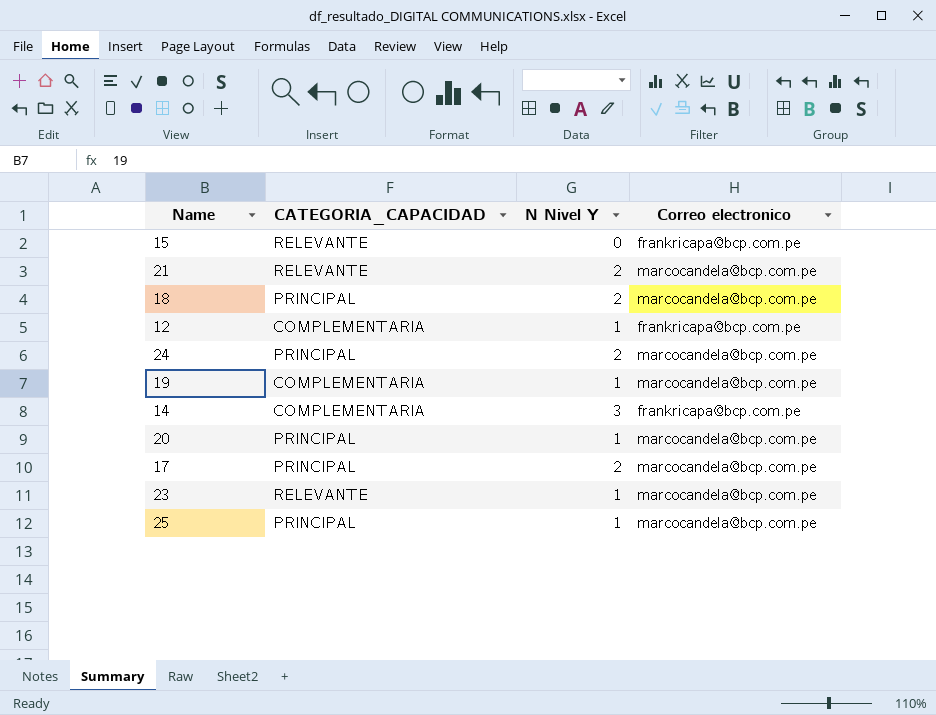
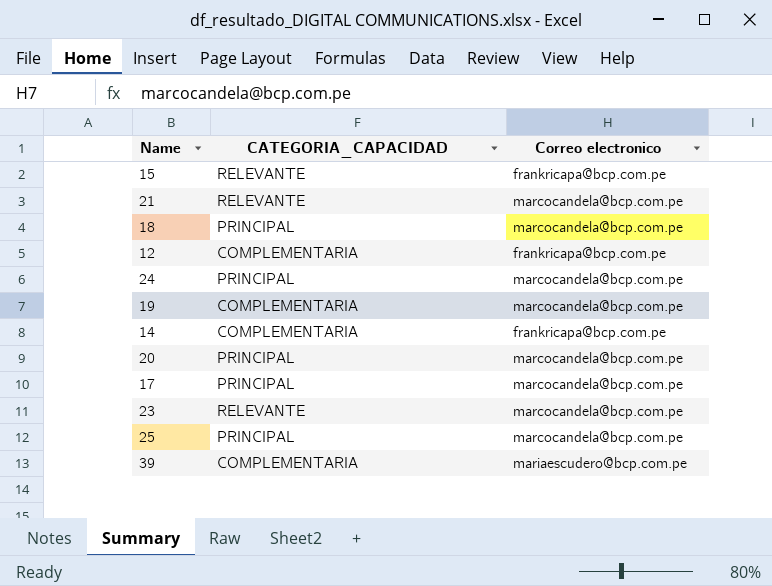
column N Nivel Y | position: 3 -> none
row 39: none -> COMPLEMENTARIA | mariaescudero@bcp.com.pe

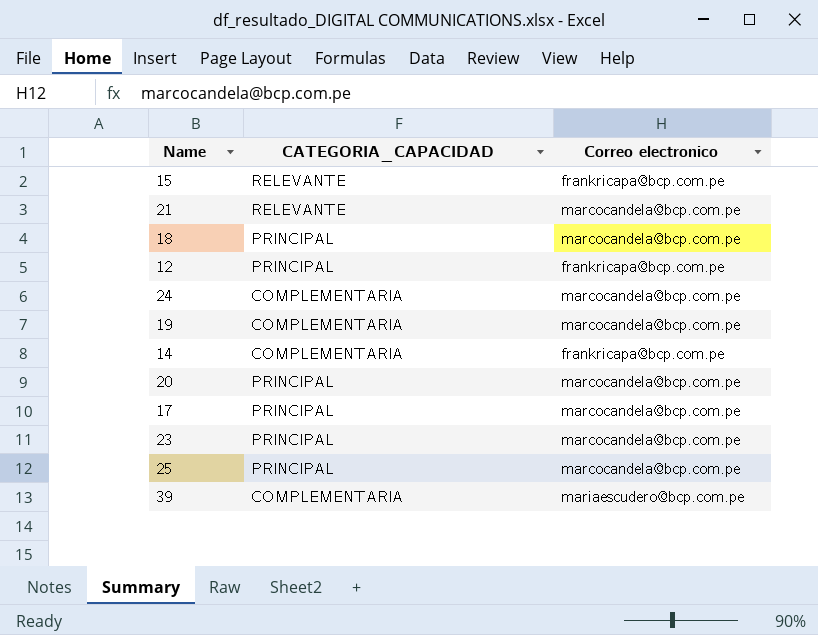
12 | CATEGORIA_CAPACIDAD: COMPLEMENTARIA -> PRINCIPAL
24 | CATEGORIA_CAPACIDAD: PRINCIPAL -> COMPLEMENTARIA
23 | CATEGORIA_CAPACIDAD: RELEVANTE -> PRINCIPAL

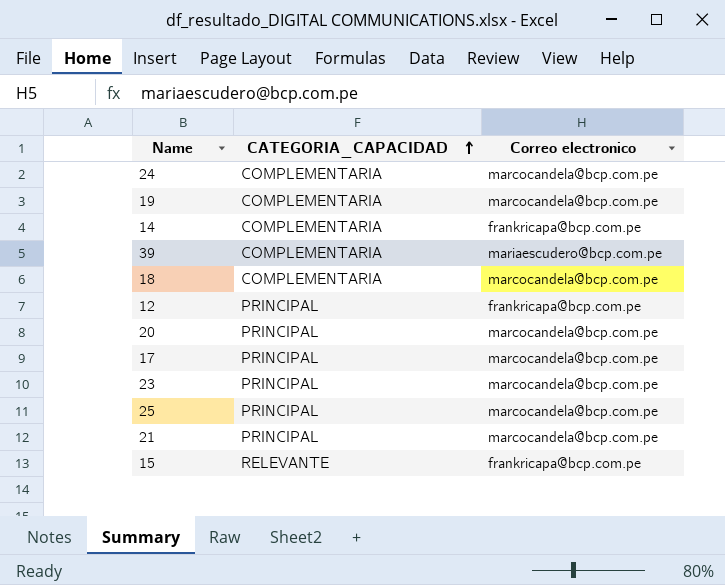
row order: none -> CATEGORIA_CAPACIDAD ascending
18 | CATEGORIA_CAPACIDAD: PRINCIPAL -> COMPLEMENTARIA
21 | CATEGORIA_CAPACIDAD: RELEVANTE -> PRINCIPAL

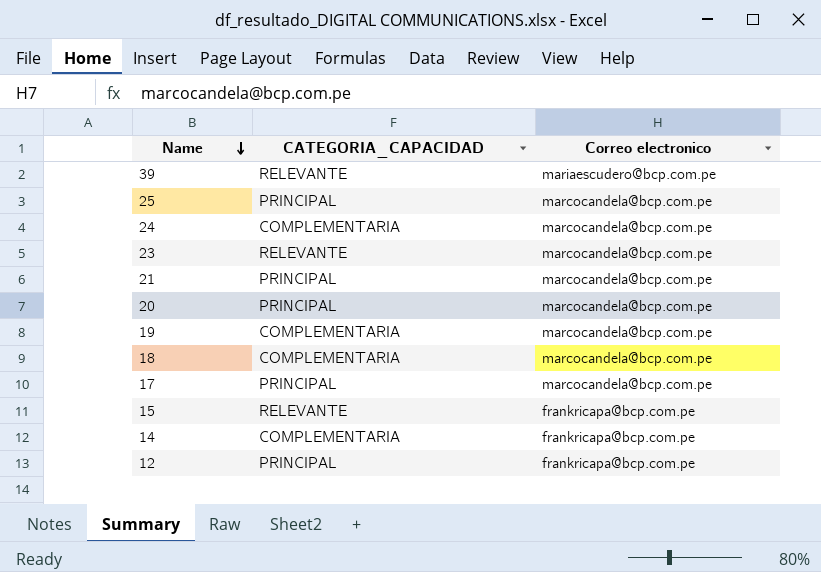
row order: CATEGORIA_CAPACIDAD ascending -> Name descending
39 | CATEGORIA_CAPACIDAD: COMPLEMENTARIA -> RELEVANTE
23 | CATEGORIA_CAPACIDAD: PRINCIPAL -> RELEVANTE

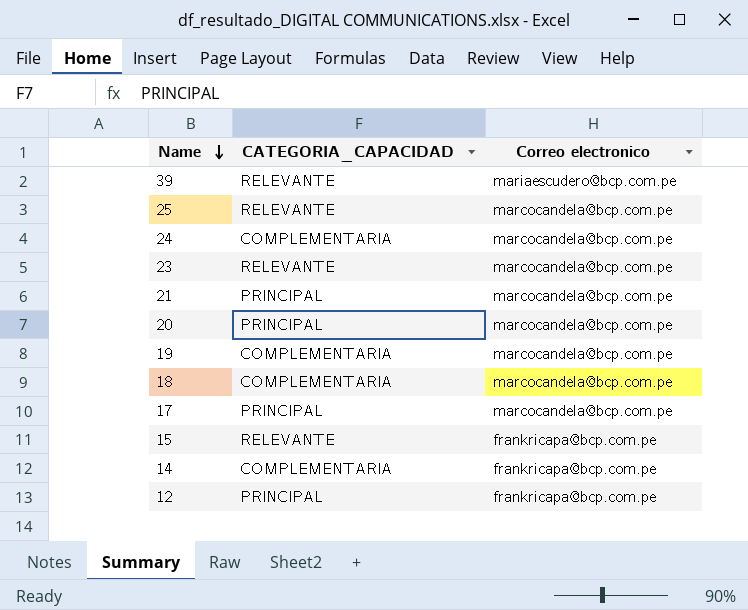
25 | CATEGORIA_CAPACIDAD: PRINCIPAL -> RELEVANTE

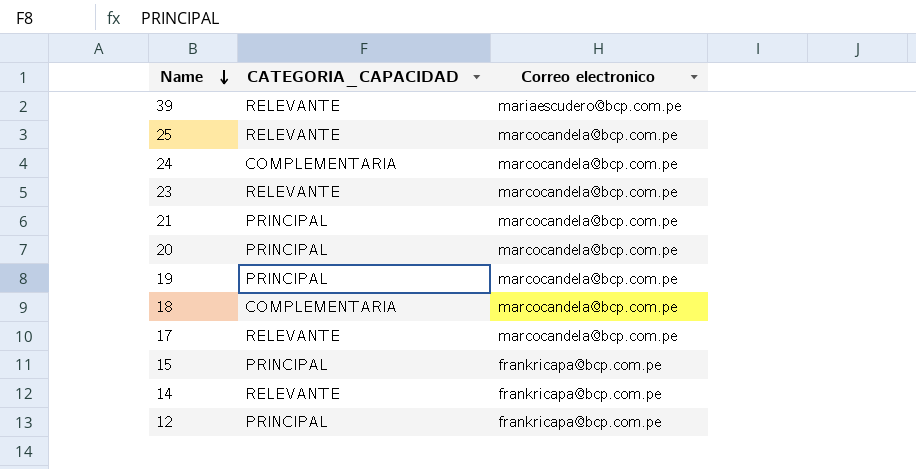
19 | CATEGORIA_CAPACIDAD: COMPLEMENTARIA -> PRINCIPAL
17 | CATEGORIA_CAPACIDAD: PRINCIPAL -> RELEVANTE
15 | CATEGORIA_CAPACIDAD: RELEVANTE -> PRINCIPAL
14 | CATEGORIA_CAPACIDAD: COMPLEMENTARIA -> RELEVANTE

